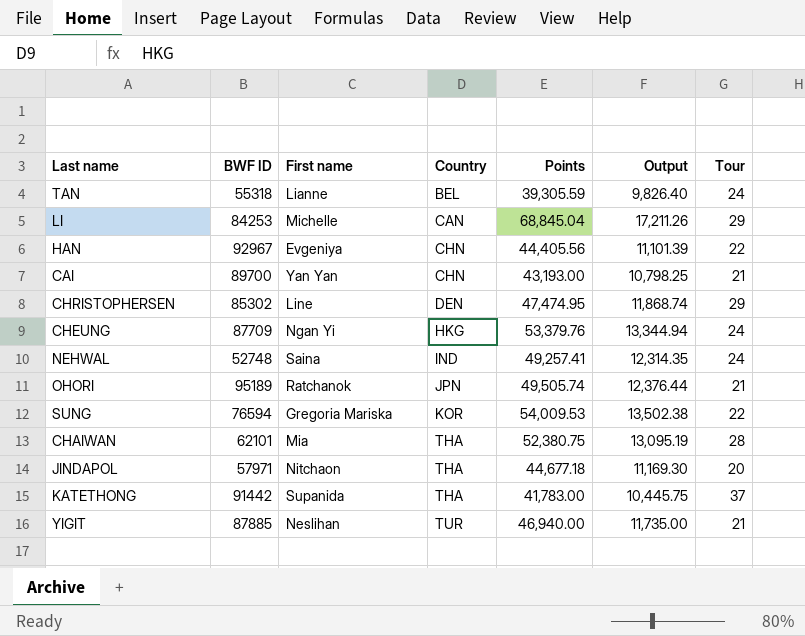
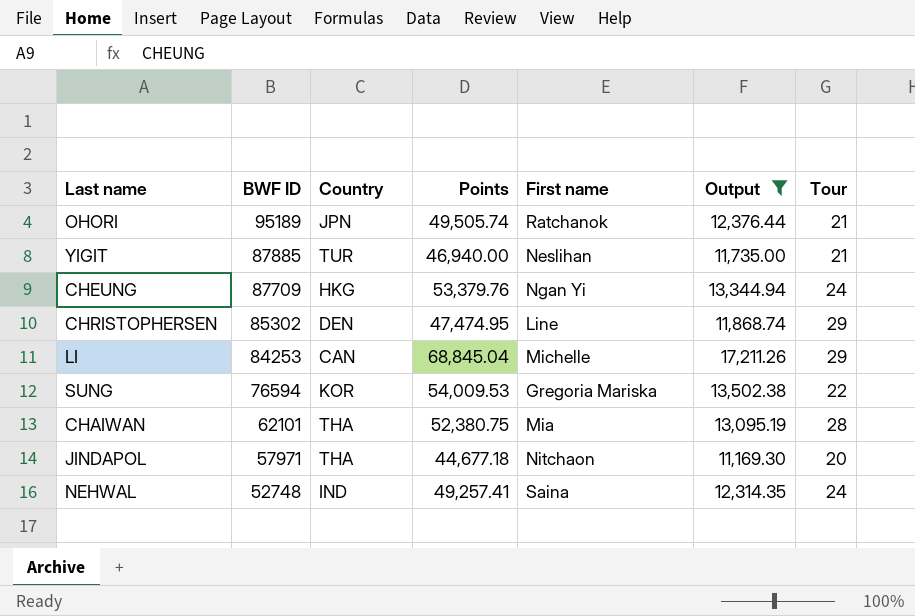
filter: none -> Output >= 11,169.30
row order: Country ascending -> BWF ID descending
column First name | position: 3 -> 5

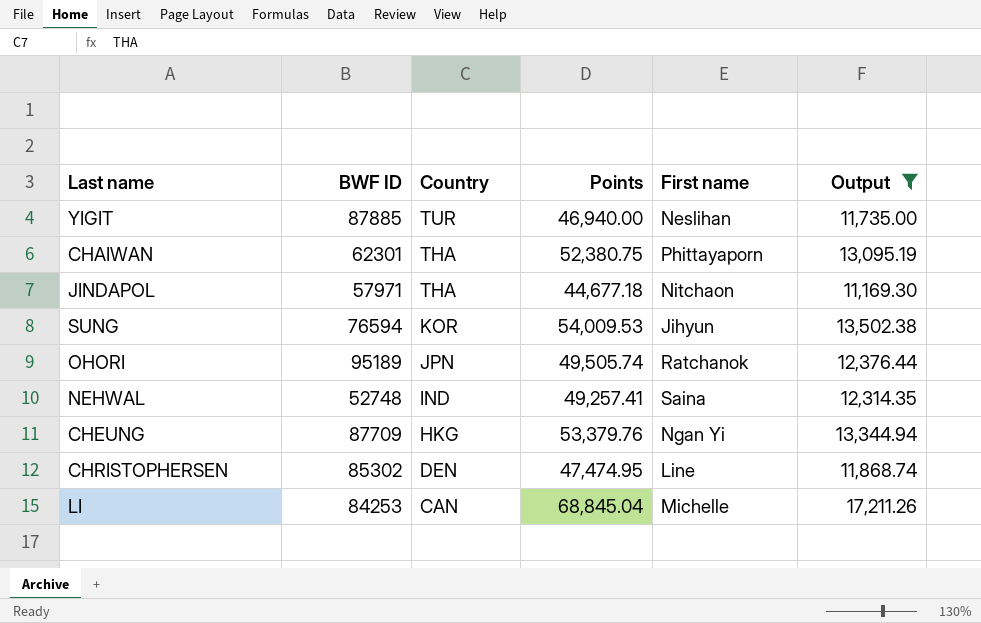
row order: BWF ID descending -> Country descending
column Tour | position: 7 -> none
CHAIWAN | BWF ID: 62101 -> 62301
CHAIWAN | First name: Mia -> Phittayaporn
SUNG | First name: Gregoria Mariska -> Jihyun

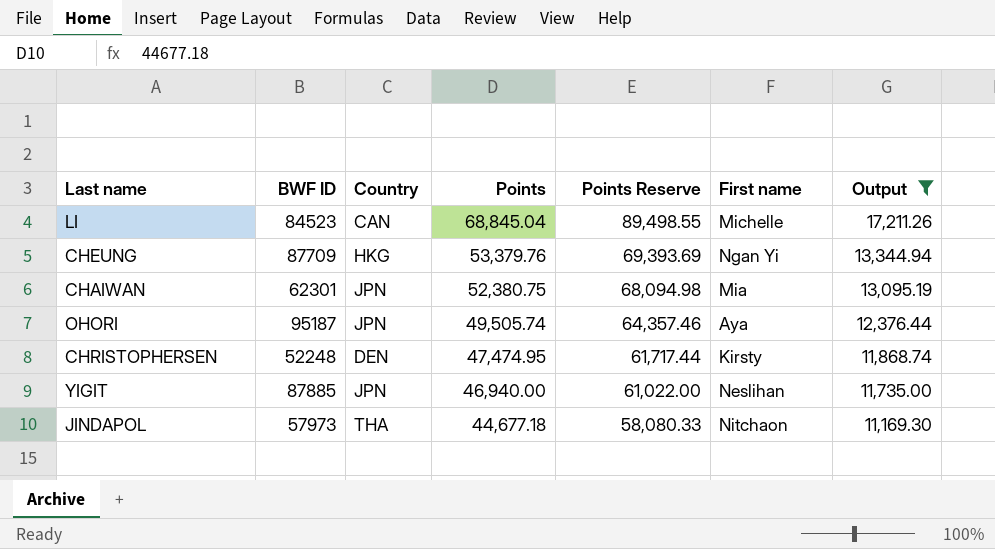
row order: Country descending -> Points descending
column Points Reserve | formula: none -> [Points] * 1.3
row SUNG: 76594 | KOR | 54,009.53 | Jihyun | 13,502.38 -> none
row NEHWAL: 52748 | IND | 49,257.41 | Saina | 12,314.35 -> none
LI | BWF ID: 84253 -> 84523
CHAIWAN | Country: THA -> JPN
CHAIWAN | First name: Phittayaporn -> Mia
OHORI | BWF ID: 95189 -> 95187
OHORI | First name: Ratchanok -> Aya
CHRISTOPHERSEN | BWF ID: 85302 -> 52248
CHRISTOPHERSEN | First name: Line -> Kirsty
YIGIT | Country: TUR -> JPN
JINDAPOL | BWF ID: 57971 -> 57973

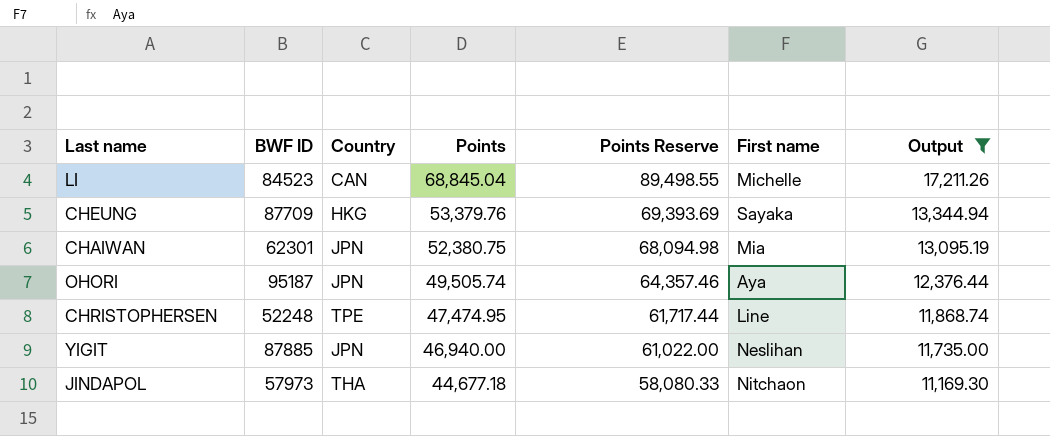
CHEUNG | First name: Ngan Yi -> Sayaka
CHRISTOPHERSEN | Country: DEN -> TPE
CHRISTOPHERSEN | First name: Kirsty -> Line

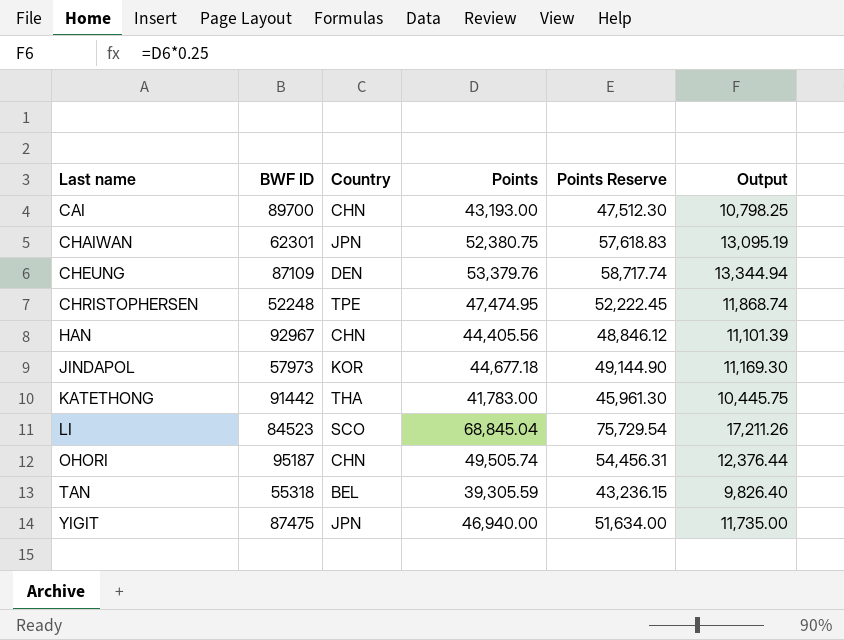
filter: Output >= 11,169.30 -> none
row order: Points descending -> Last name ascending
column First name | position: 6 -> none
column Points Reserve | formula: [Points] * 1.3 -> [Points] * 1.1
CHEUNG | BWF ID: 87709 -> 87109
CHEUNG | Country: HKG -> DEN
JINDAPOL | Country: THA -> KOR
LI | Country: CAN -> SCO
OHORI | Country: JPN -> CHN
YIGIT | BWF ID: 87885 -> 87475

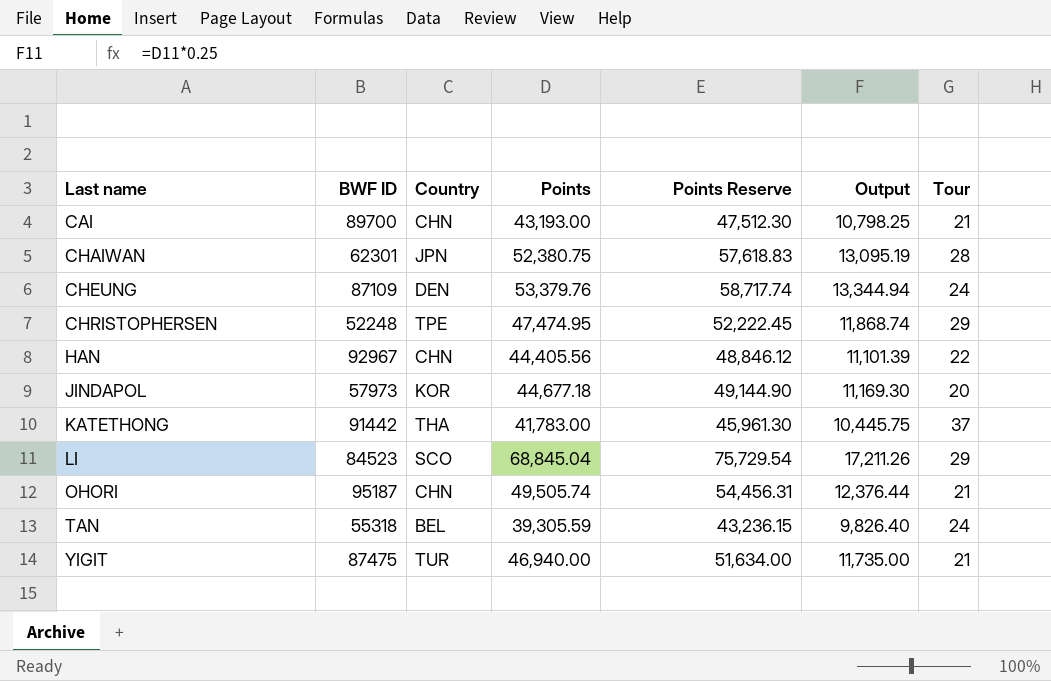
column Tour | position: none -> 7
YIGIT | Country: JPN -> TUR

